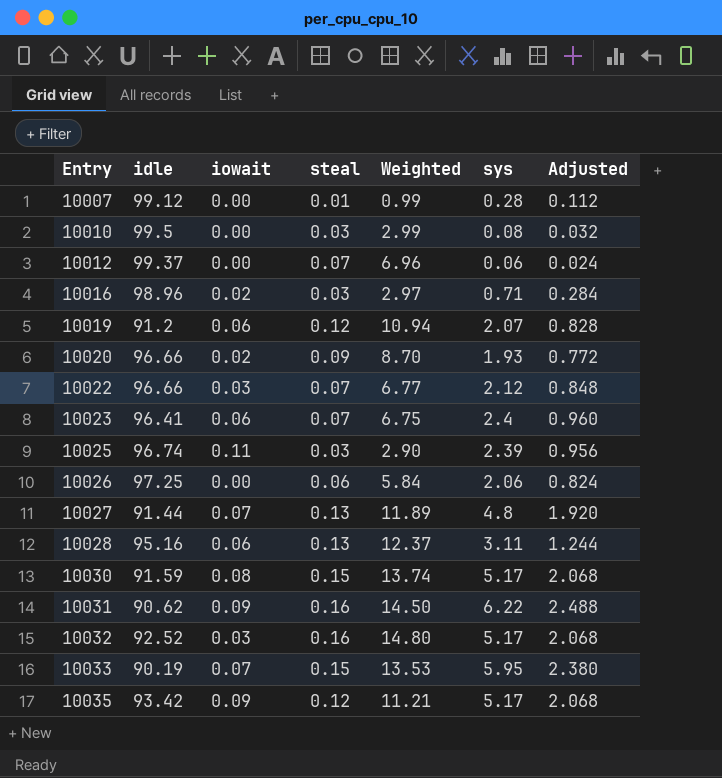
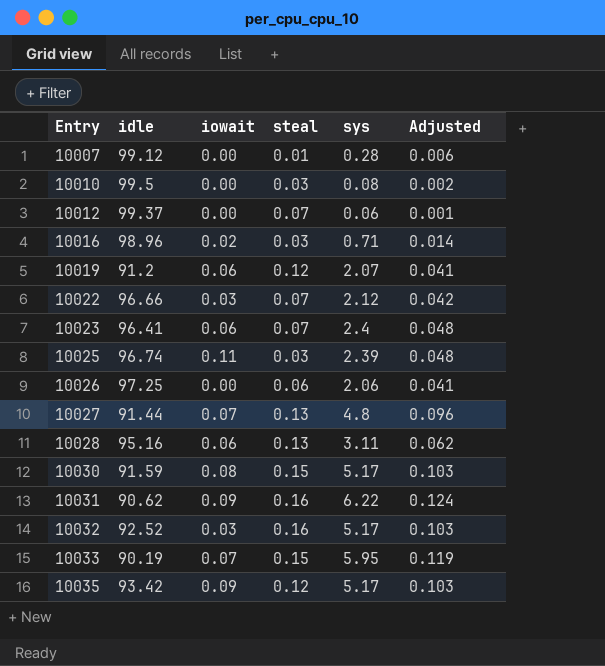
column Weighted | formula: [idle] * [steal] -> none
column Adjusted | formula: [sys] * 0.4 -> [sys] * 0.02
row 10020: 96.66 | 0.02 | 0.09 | 8.70 | 1.93 | 0.772 -> none

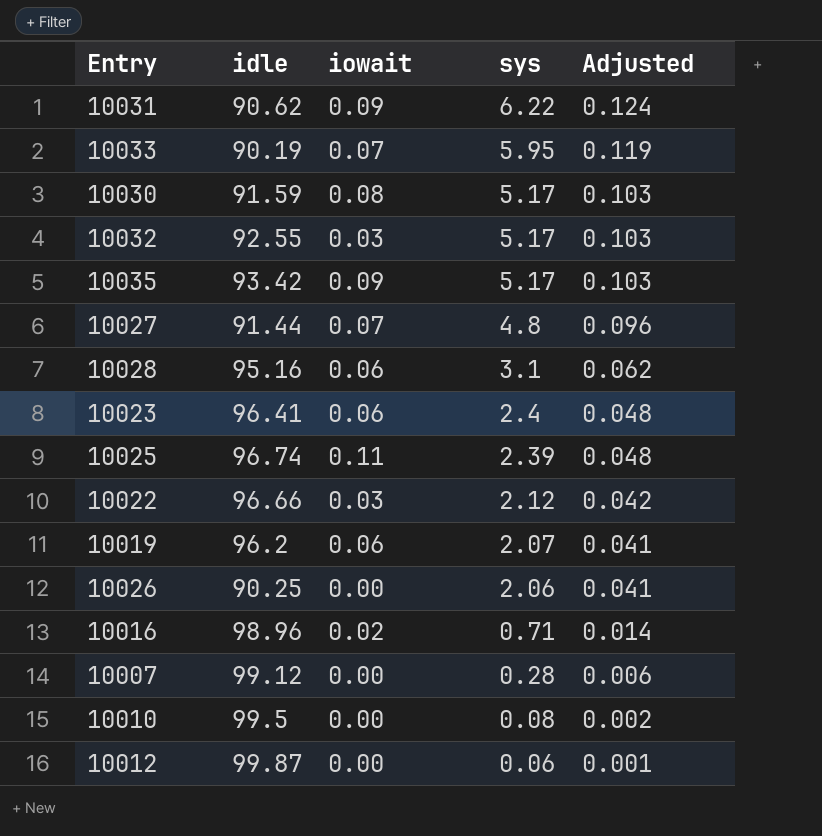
row order: Entry ascending -> sys descending
column steal | position: 4 -> none
10032 | idle: 92.52 -> 92.55
10028 | sys: 3.11 -> 3.1
10019 | idle: 91.2 -> 96.2
10026 | idle: 97.25 -> 90.25
10012 | idle: 99.37 -> 99.87

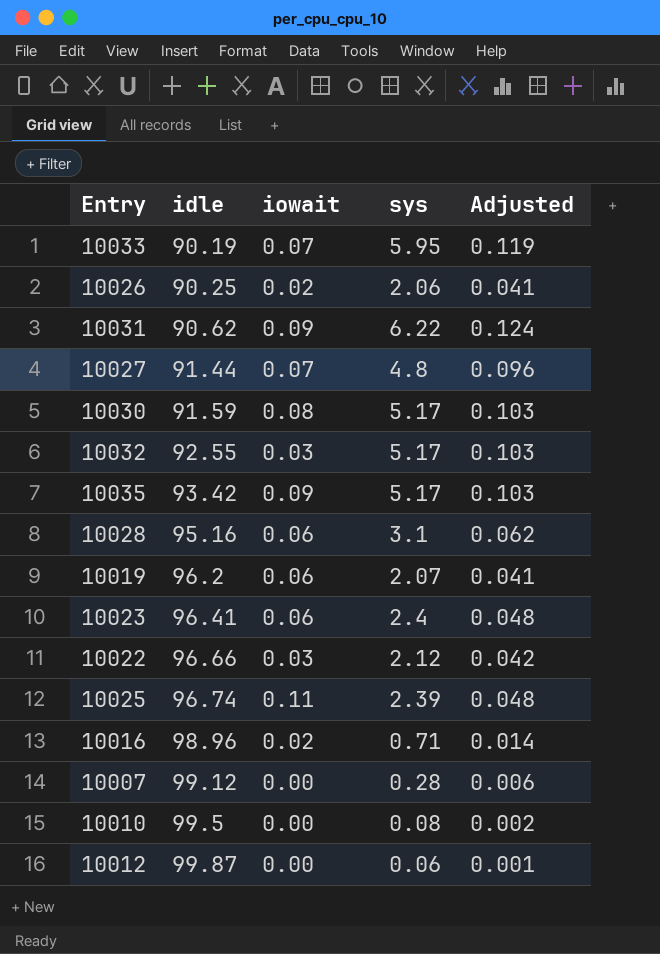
row order: sys descending -> idle ascending
10026 | iowait: 0.00 -> 0.02

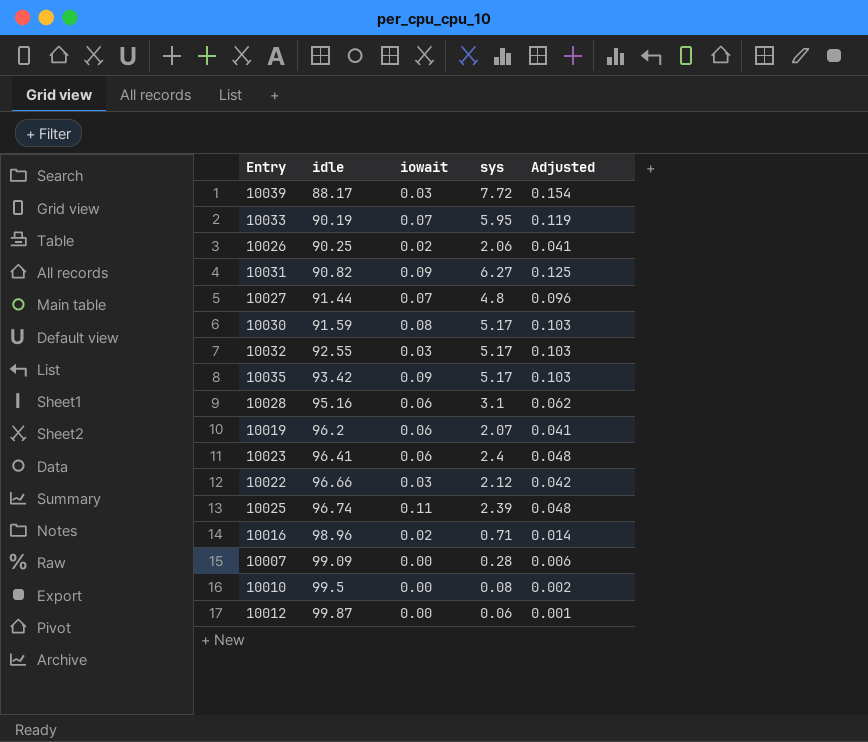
row 10039: none -> 88.17 | 0.03 | 7.72 | 0.154
10031 | idle: 90.62 -> 90.82
10031 | sys: 6.22 -> 6.27
10031 | Adjusted: 0.124 -> 0.125
10007 | idle: 99.12 -> 99.09

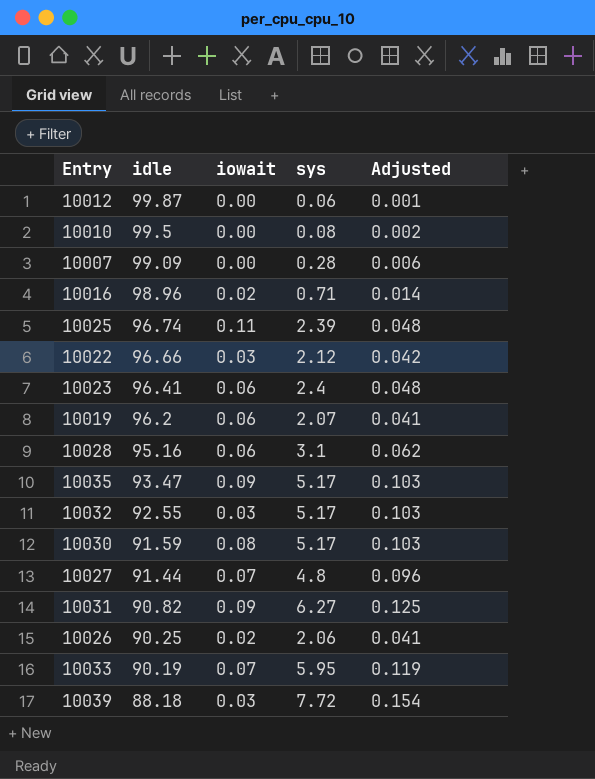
row order: idle ascending -> idle descending
10035 | idle: 93.42 -> 93.47
10039 | idle: 88.17 -> 88.18

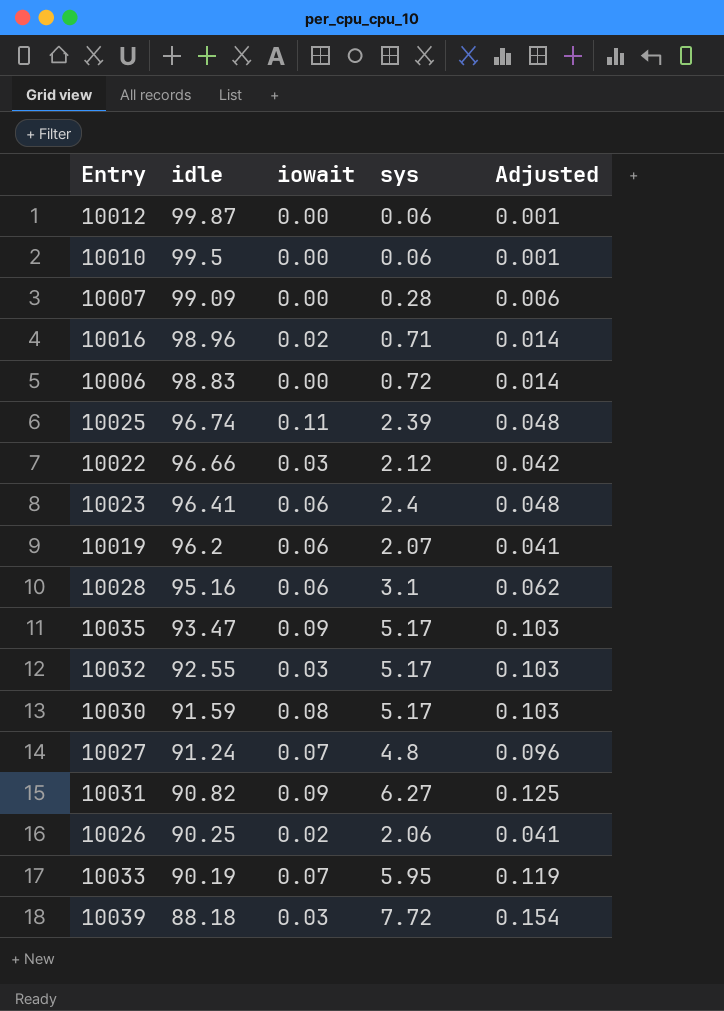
10010 | sys: 0.08 -> 0.06
10010 | Adjusted: 0.002 -> 0.001
row 10006: none -> 98.83 | 0.00 | 0.72 | 0.014
10027 | idle: 91.44 -> 91.24

